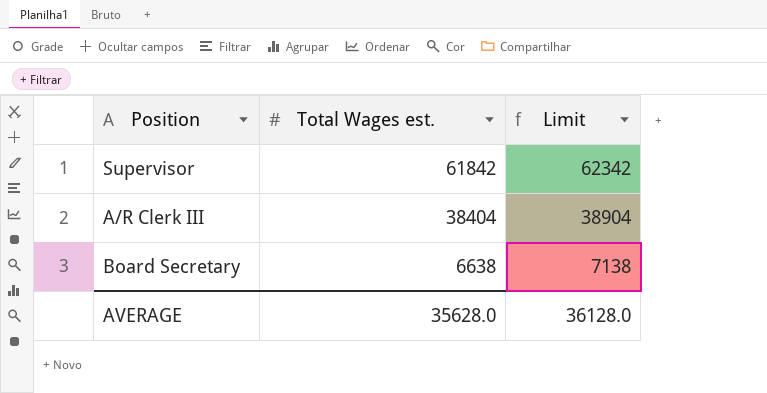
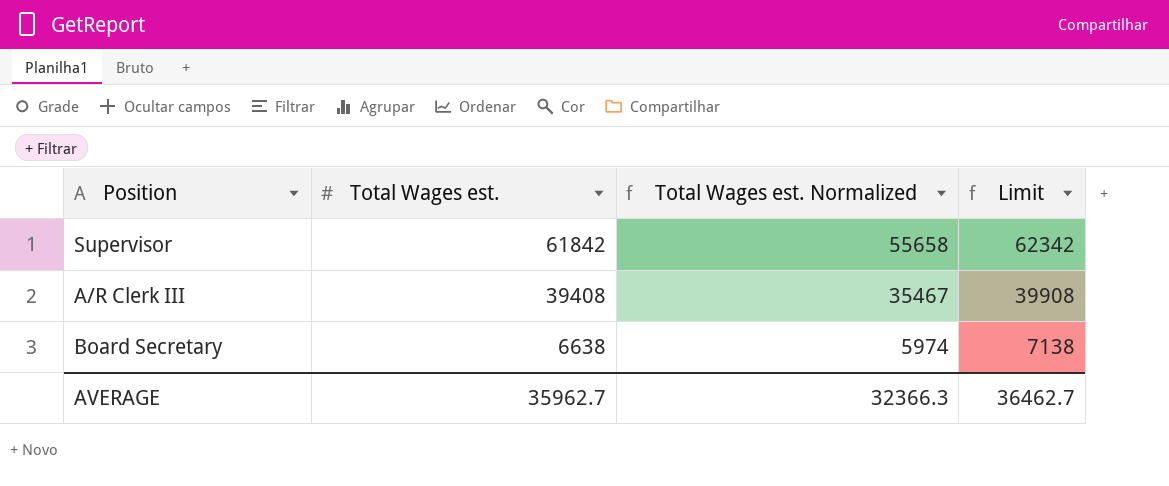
column Total Wages est. Normalized | formula: none -> [Total Wages est.] * 0.9
A/R Clerk III | Total Wages est.: 38404 -> 39408
A/R Clerk III | Limit: 38904 -> 39908
AVERAGE | Total Wages est.: 35628.0 -> 35962.7
AVERAGE | Limit: 36128.0 -> 36462.7

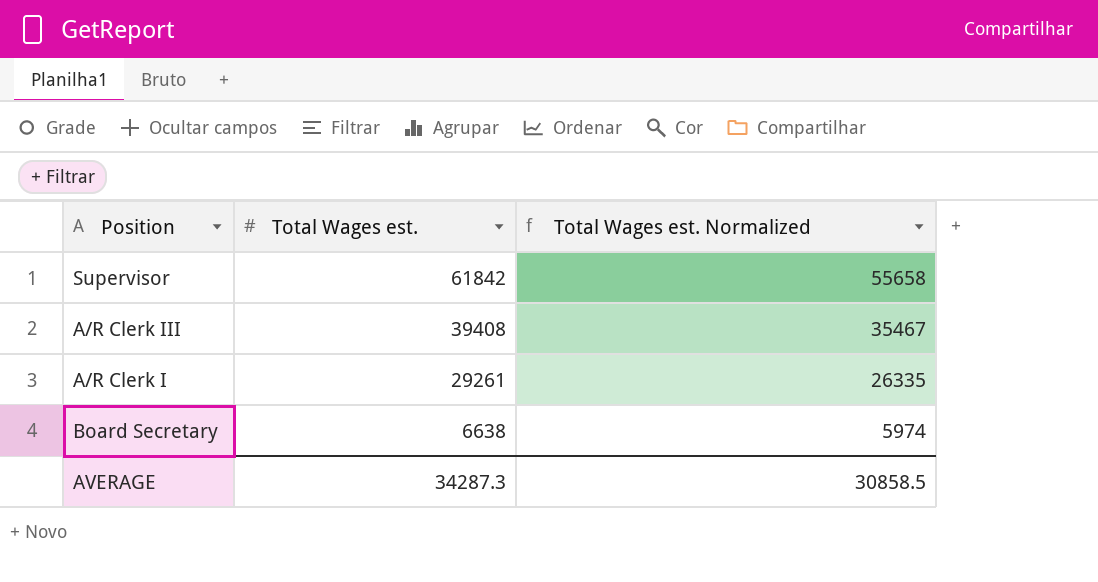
column Limit | formula: [Total Wages est.] + 500 -> none
row A/R Clerk I: none -> 29261 | 26335
AVERAGE | Total Wages est.: 35962.7 -> 34287.3
AVERAGE | Total Wages est. Normalized: 32366.3 -> 30858.5

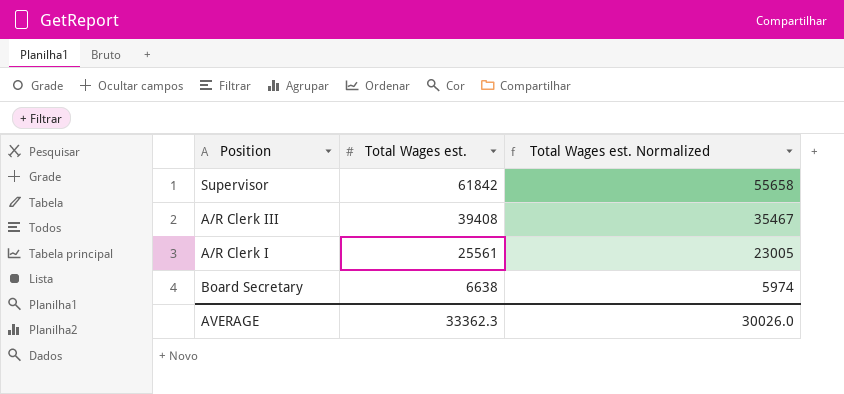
A/R Clerk I | Total Wages est.: 29261 -> 25561
A/R Clerk I | Total Wages est. Normalized: 26335 -> 23005
AVERAGE | Total Wages est.: 34287.3 -> 33362.3
AVERAGE | Total Wages est. Normalized: 30858.5 -> 30026.0

